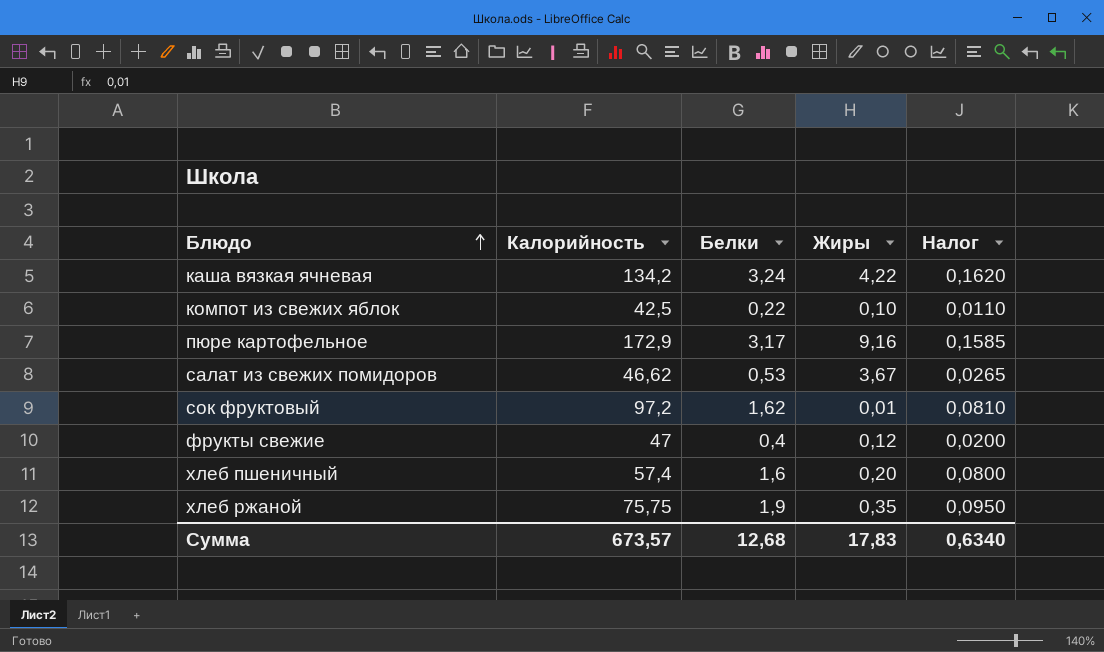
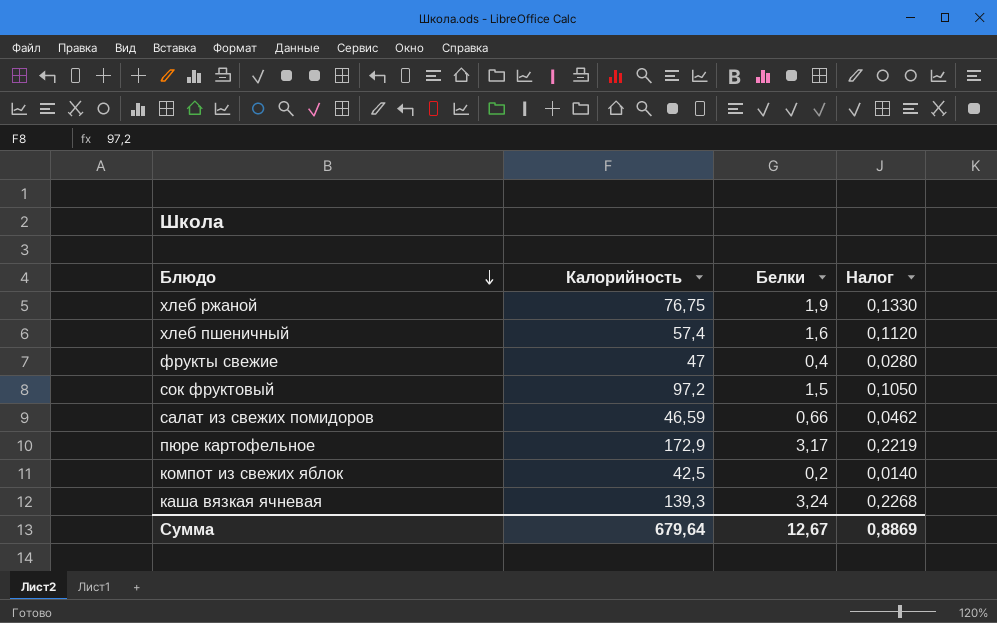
row order: Блюдо ascending -> Блюдо descending
column Жиры | position: 4 -> none
column Налог | formula: [Белки] * 0,05 -> [Белки] * 0,07
хлеб ржаной | Калорийность: 75,75 -> 76,75
сок фруктовый | Белки: 1,62 -> 1,5
салат из свежих помидоров | Калорийность: 46,62 -> 46,59
салат из свежих помидоров | Белки: 0,53 -> 0,66
компот из свежих яблок | Белки: 0,22 -> 0,2
каша вязкая ячневая | Калорийность: 134,2 -> 139,3
Сумма | Калорийность: 673,57 -> 679,64
Сумма | Белки: 12,68 -> 12,67
Сумма | Налог: 0,6340 -> 0,8869

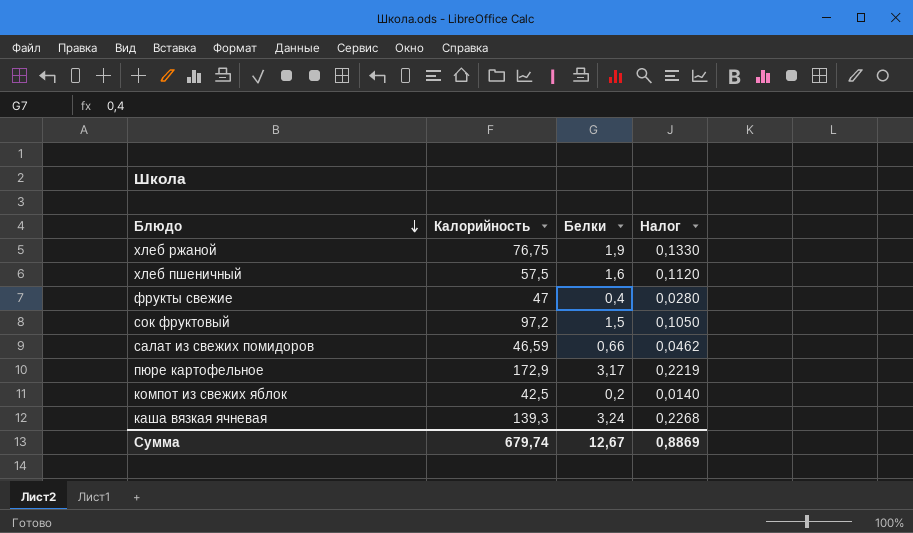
хлеб пшеничный | Калорийность: 57,4 -> 57,5
Сумма | Калорийность: 679,64 -> 679,74

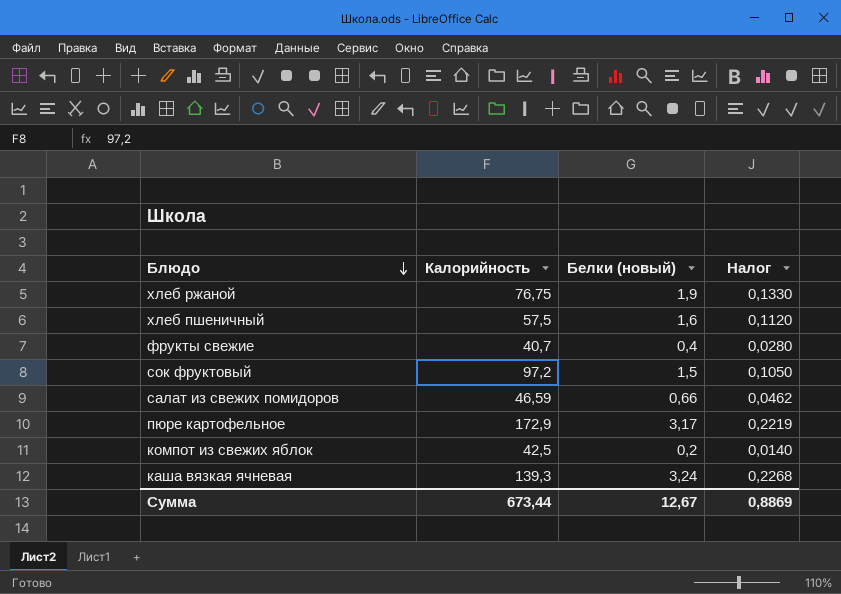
column name: Белки -> Белки (новый)
фрукты свежие | Калорийность: 47 -> 40,7
Сумма | Калорийность: 679,74 -> 673,44

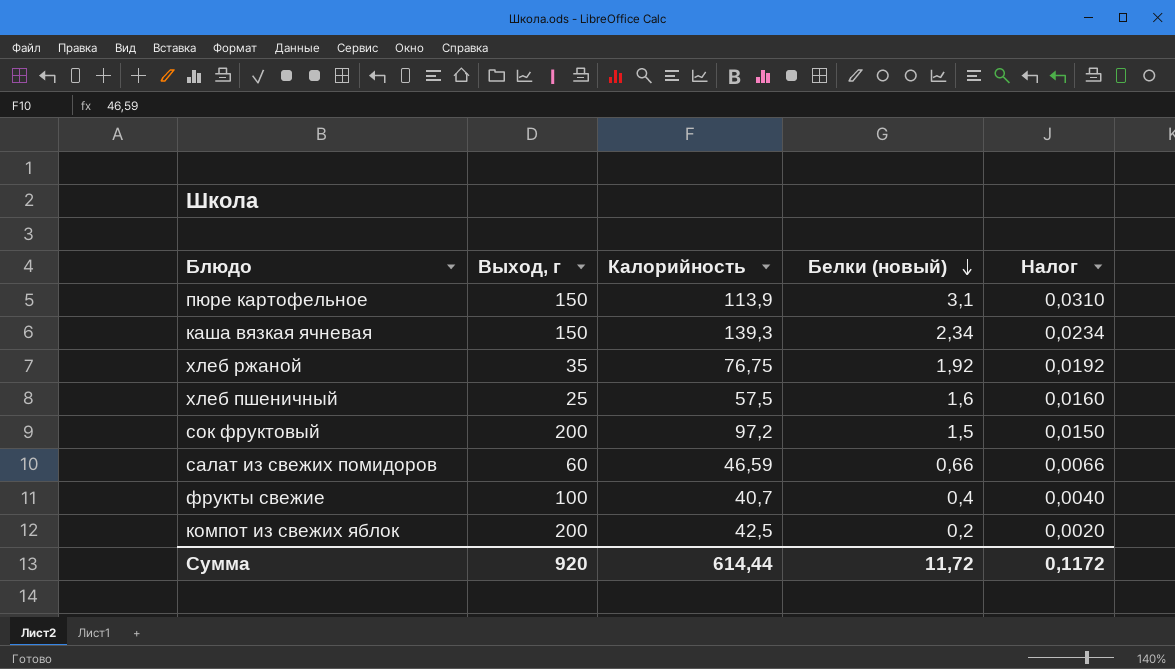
row order: Блюдо descending -> Белки (новый) descending
column Выход, г | position: none -> 2
column Налог | formula: [Белки (новый)] * 0,07 -> [Белки (новый)] * 0,01
пюре картофельное | Калорийность: 172,9 -> 113,9
пюре картофельное | Белки (новый): 3,17 -> 3,1
каша вязкая ячневая | Белки (новый): 3,24 -> 2,34
хлеб ржаной | Белки (новый): 1,9 -> 1,92
Сумма | Калорийность: 673,44 -> 614,44
Сумма | Белки (новый): 12,67 -> 11,72
Сумма | Налог: 0,8869 -> 0,1172

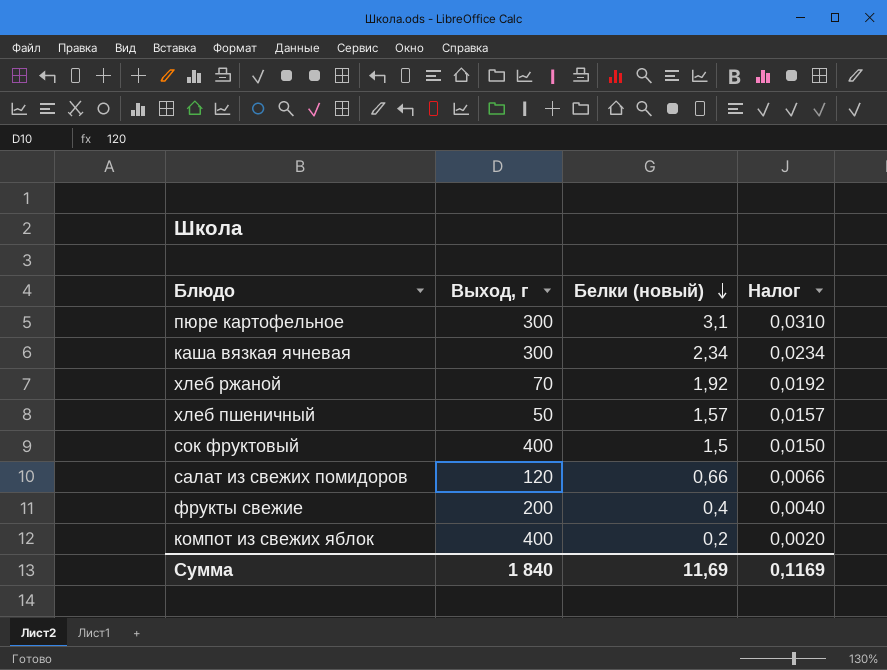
column Калорийность | position: 3 -> none
пюре картофельное | Выход, г: 150 -> 300
каша вязкая ячневая | Выход, г: 150 -> 300
хлеб ржаной | Выход, г: 35 -> 70
хлеб пшеничный | Выход, г: 25 -> 50
хлеб пшеничный | Белки (новый): 1,6 -> 1,57
хлеб пшеничный | Налог: 0,0160 -> 0,0157
сок фруктовый | Выход, г: 200 -> 400
салат из свежих помидоров | Выход, г: 60 -> 120
фрукты свежие | Выход, г: 100 -> 200
компот из свежих яблок | Выход, г: 200 -> 400
Сумма | Выход, г: 920 -> 1 840
Сумма | Белки (новый): 11,72 -> 11,69
Сумма | Налог: 0,1172 -> 0,1169

